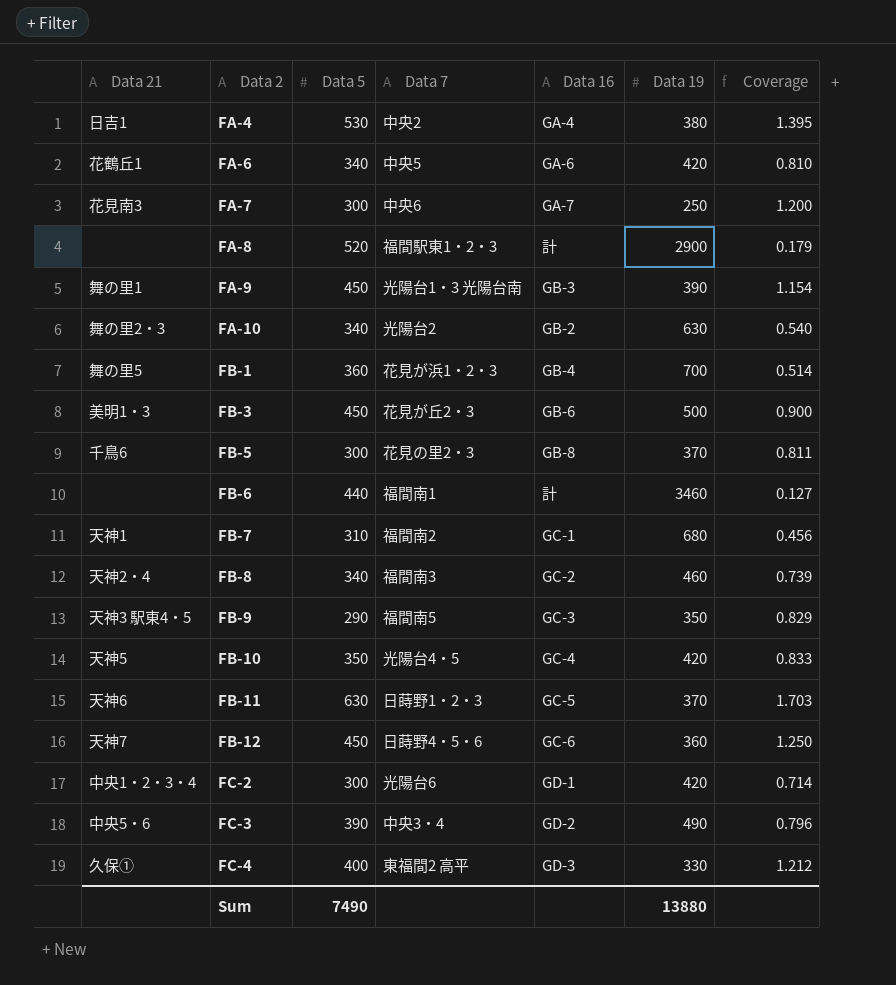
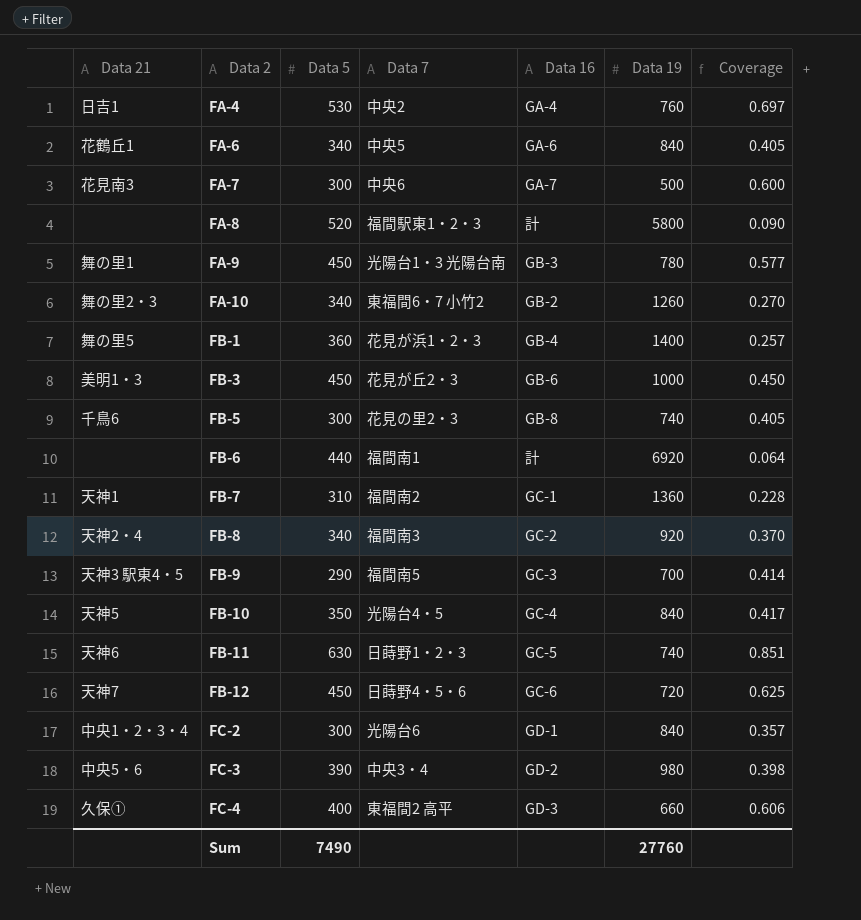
FA-4 | Data 19: 380 -> 760
FA-4 | Coverage: 1.395 -> 0.697
FA-6 | Data 19: 420 -> 840
FA-6 | Coverage: 0.810 -> 0.405
FA-7 | Data 19: 250 -> 500
FA-7 | Coverage: 1.200 -> 0.600
FA-8 | Data 19: 2900 -> 5800
FA-8 | Coverage: 0.179 -> 0.090
FA-9 | Data 19: 390 -> 780
FA-9 | Coverage: 1.154 -> 0.577
FA-10 | Data 7: 光陽台2 -> 東福間6・7 小竹2
FA-10 | Data 19: 630 -> 1260
FA-10 | Coverage: 0.540 -> 0.270
FB-1 | Data 19: 700 -> 1400
FB-1 | Coverage: 0.514 -> 0.257
FB-3 | Data 19: 500 -> 1000
FB-3 | Coverage: 0.900 -> 0.450
FB-5 | Data 19: 370 -> 740
FB-5 | Coverage: 0.811 -> 0.405
FB-6 | Data 19: 3460 -> 6920
FB-6 | Coverage: 0.127 -> 0.064
FB-7 | Data 19: 680 -> 1360
FB-7 | Coverage: 0.456 -> 0.228
FB-8 | Data 19: 460 -> 920
FB-8 | Coverage: 0.739 -> 0.370
FB-9 | Data 19: 350 -> 700
FB-9 | Coverage: 0.829 -> 0.414
FB-10 | Data 19: 420 -> 840
FB-10 | Coverage: 0.833 -> 0.417
FB-11 | Data 19: 370 -> 740
FB-11 | Coverage: 1.703 -> 0.851
FB-12 | Data 19: 360 -> 720
FB-12 | Coverage: 1.250 -> 0.625
FC-2 | Data 19: 420 -> 840
FC-2 | Coverage: 0.714 -> 0.357
FC-3 | Data 19: 490 -> 980
FC-3 | Coverage: 0.796 -> 0.398
FC-4 | Data 19: 330 -> 660
FC-4 | Coverage: 1.212 -> 0.606
Sum | Data 19: 13880 -> 27760

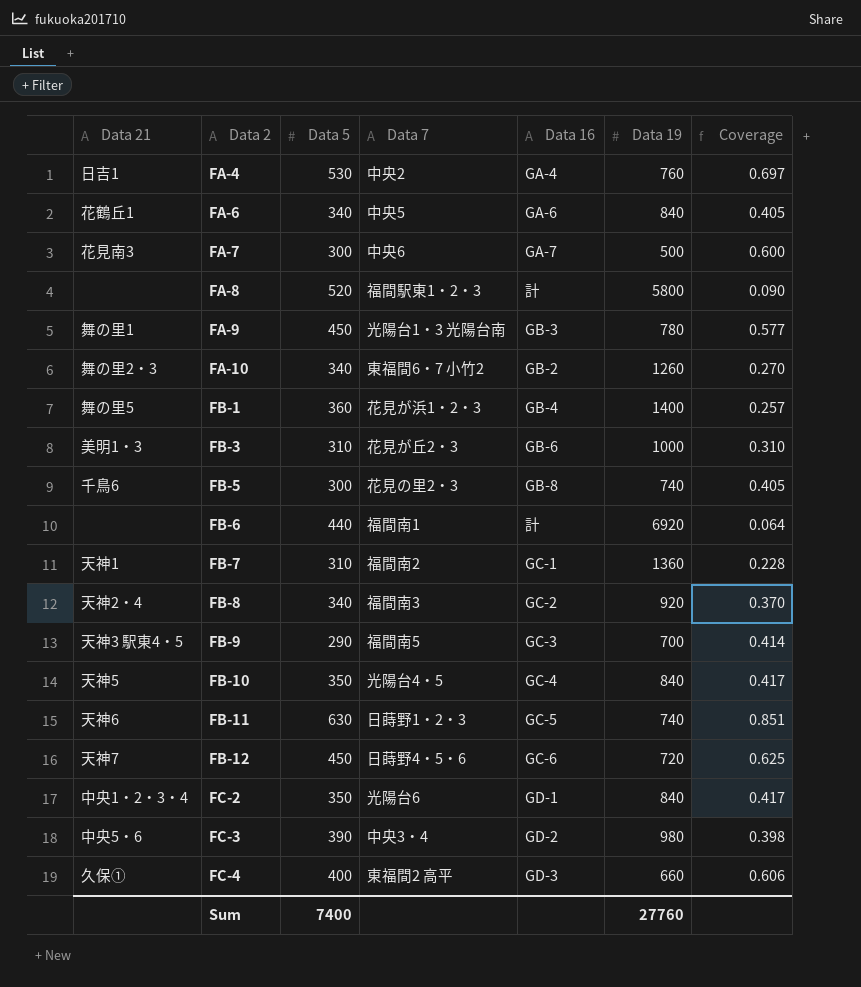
FB-3 | Data 5: 450 -> 310
FB-3 | Coverage: 0.450 -> 0.310
FC-2 | Data 5: 300 -> 350
FC-2 | Coverage: 0.357 -> 0.417
Sum | Data 5: 7490 -> 7400

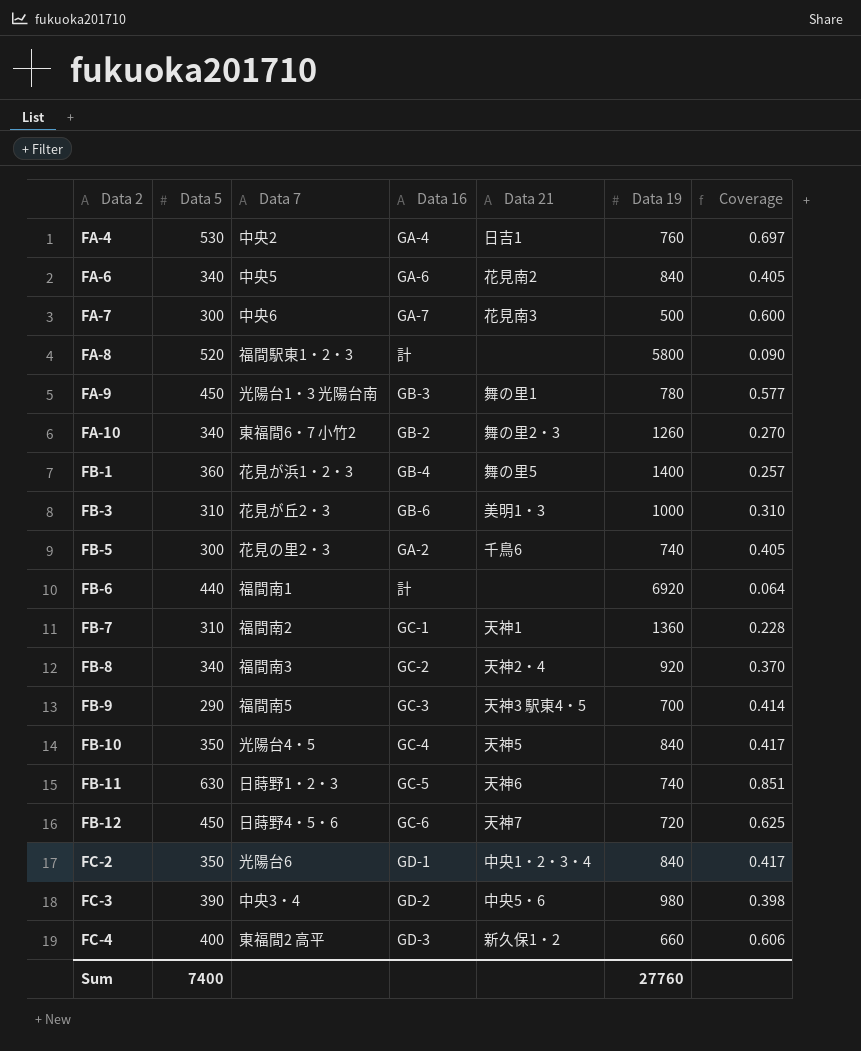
column Data 21 | position: 1 -> 5
FA-6 | Data 21: 花鶴丘1 -> 花見南2
FB-5 | Data 16: GB-8 -> GA-2
FC-4 | Data 21: 久保① -> 新久保1・2

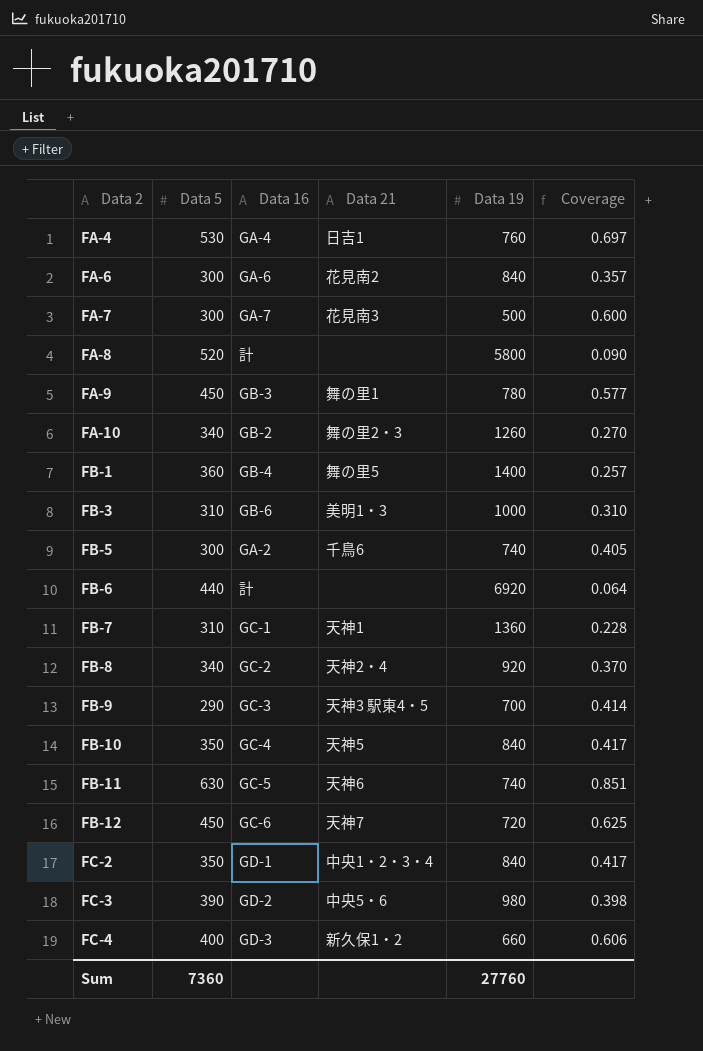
column Data 7 | position: 3 -> none
FA-6 | Data 5: 340 -> 300
FA-6 | Coverage: 0.405 -> 0.357
Sum | Data 5: 7400 -> 7360

